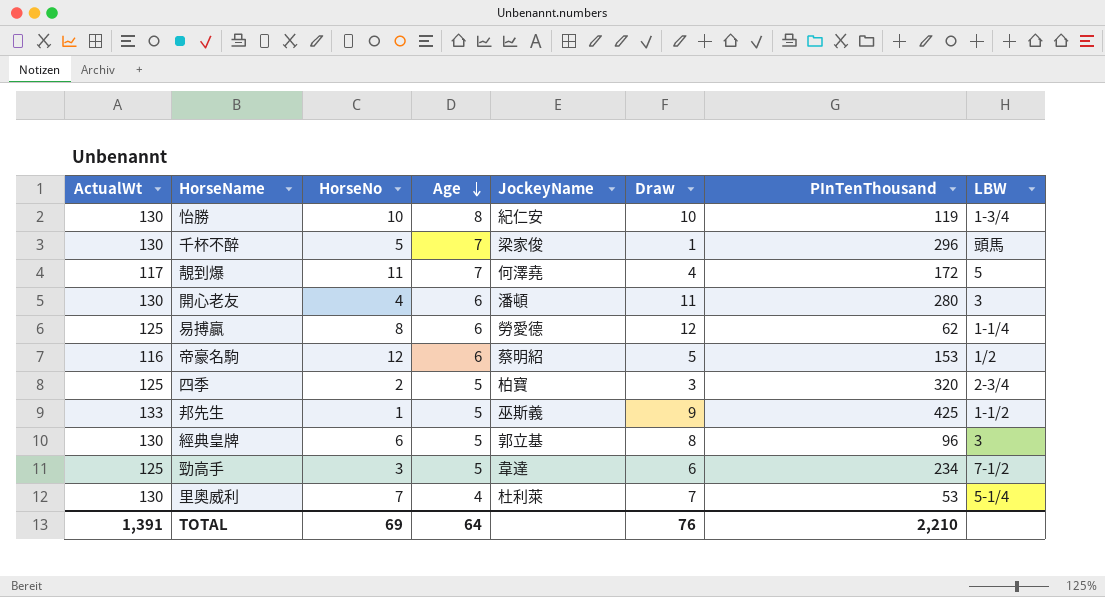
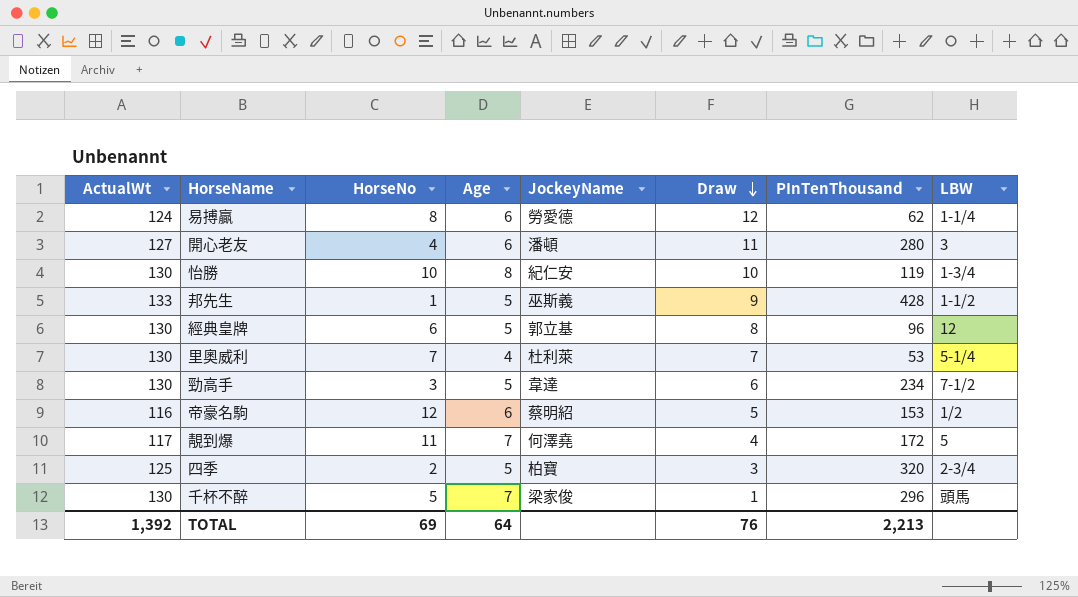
row order: Age descending -> Draw descending
易搏贏 | ActualWt: 125 -> 124
開心老友 | ActualWt: 130 -> 127
邦先生 | PInTenThousand: 425 -> 428
經典皇牌 | LBW: 3 -> 12
勁高手 | ActualWt: 125 -> 130
TOTAL | ActualWt: 1,391 -> 1,392
TOTAL | PInTenThousand: 2,210 -> 2,213

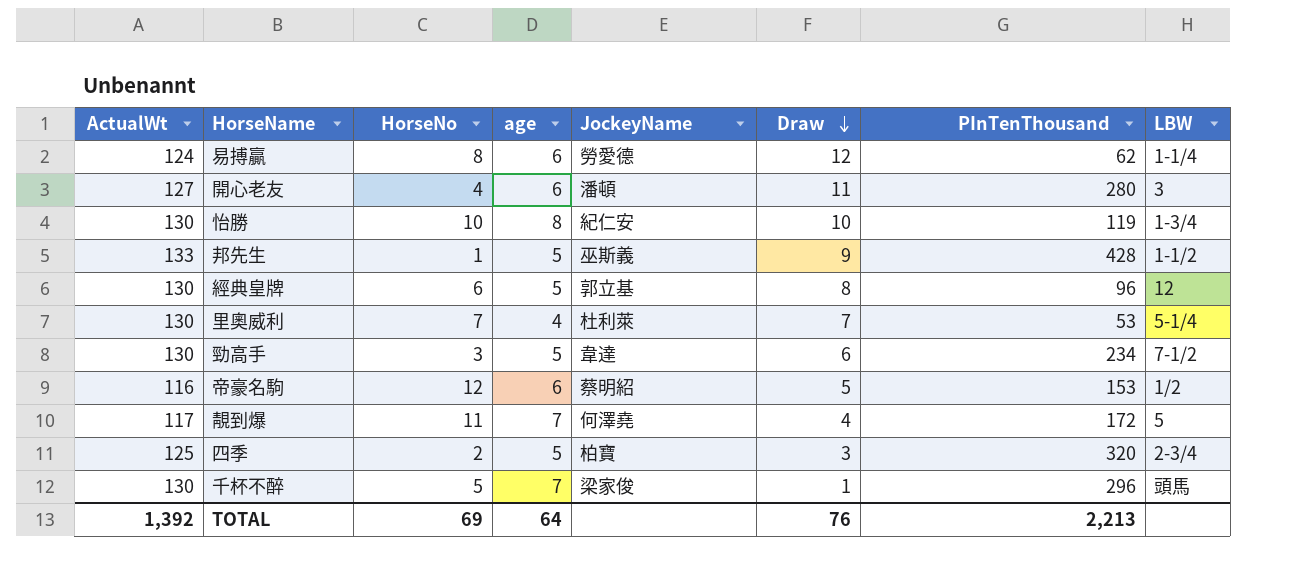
column name: Age -> age

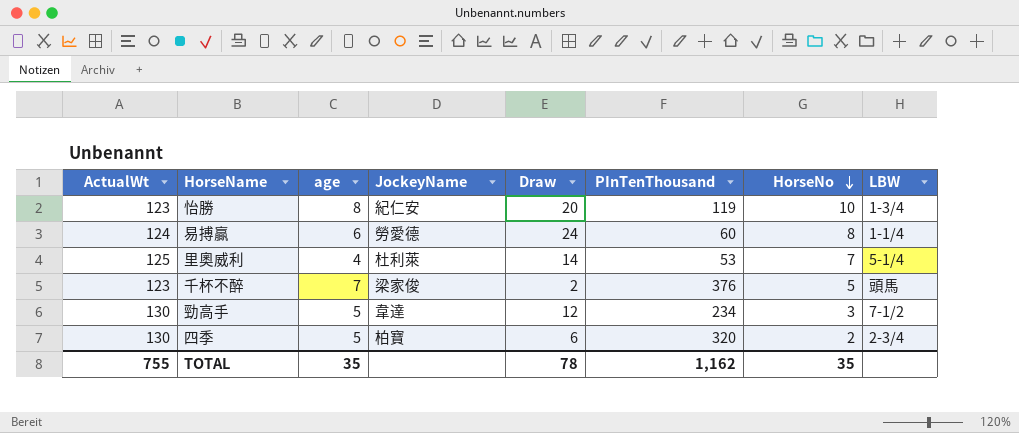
row order: Draw descending -> HorseNo descending
column HorseNo | position: 3 -> 7
row 開心老友: 127 | 4 | 6 | 潘頓 | 11 | 280 | 3 -> none
row 邦先生: 133 | 1 | 5 | 巫斯義 | 9 | 428 | 1-1/2 -> none
row 經典皇牌: 130 | 6 | 5 | 郭立基 | 8 | 96 | 12 -> none
row 帝豪名駒: 116 | 12 | 6 | 蔡明紹 | 5 | 153 | 1/2 -> none
row 靚到爆: 117 | 11 | 7 | 何澤堯 | 4 | 172 | 5 -> none
怡勝 | ActualWt: 130 -> 123
怡勝 | Draw: 10 -> 20
易搏贏 | Draw: 12 -> 24
易搏贏 | PInTenThousand: 62 -> 60
里奧威利 | ActualWt: 130 -> 125
里奧威利 | Draw: 7 -> 14
千杯不醉 | ActualWt: 130 -> 123
千杯不醉 | Draw: 1 -> 2
千杯不醉 | PInTenThousand: 296 -> 376
勁高手 | Draw: 6 -> 12
四季 | ActualWt: 125 -> 130
四季 | Draw: 3 -> 6
TOTAL | ActualWt: 1,392 -> 755
TOTAL | age: 64 -> 35
TOTAL | Draw: 76 -> 78
TOTAL | PInTenThousand: 2,213 -> 1,162
TOTAL | HorseNo: 69 -> 35

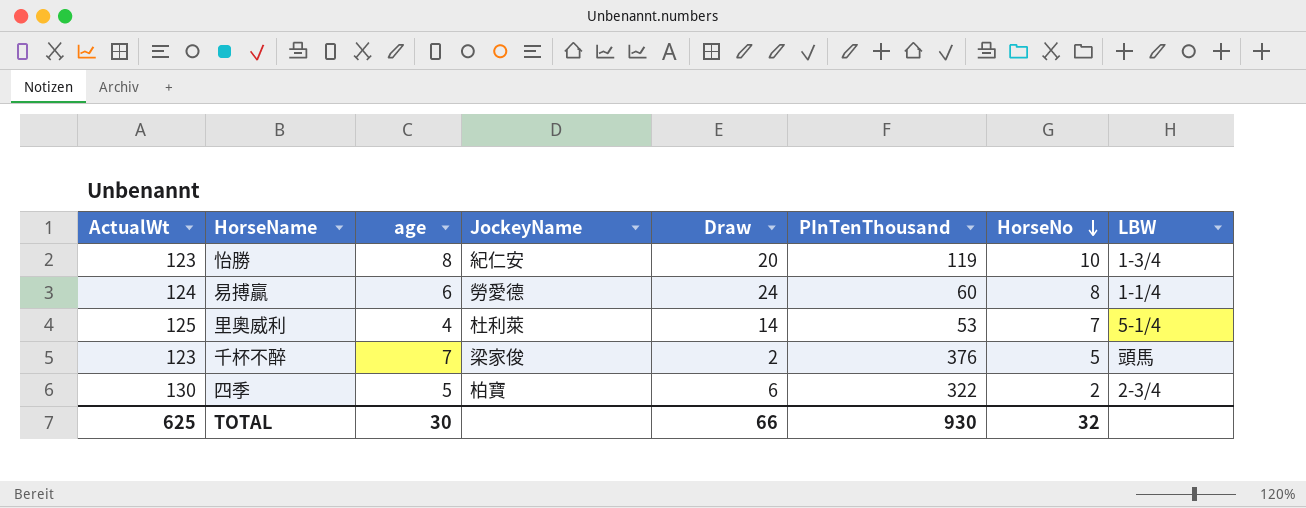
row 勁高手: 130 | 5 | 韋達 | 12 | 234 | 3 | 7-1/2 -> none
四季 | PInTenThousand: 320 -> 322
TOTAL | ActualWt: 755 -> 625
TOTAL | age: 35 -> 30
TOTAL | Draw: 78 -> 66
TOTAL | PInTenThousand: 1,162 -> 930
TOTAL | HorseNo: 35 -> 32

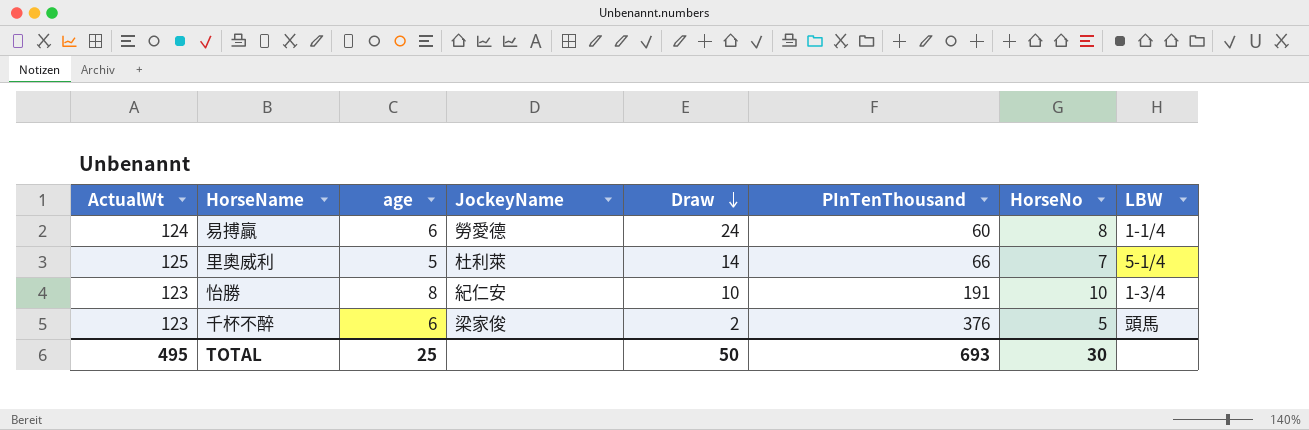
row order: HorseNo descending -> Draw descending
row 四季: 130 | 5 | 柏寶 | 6 | 322 | 2 | 2-3/4 -> none
里奧威利 | age: 4 -> 5
里奧威利 | PInTenThousand: 53 -> 66
怡勝 | Draw: 20 -> 10
怡勝 | PInTenThousand: 119 -> 191
千杯不醉 | age: 7 -> 6
TOTAL | ActualWt: 625 -> 495
TOTAL | age: 30 -> 25
TOTAL | Draw: 66 -> 50
TOTAL | PInTenThousand: 930 -> 693
TOTAL | HorseNo: 32 -> 30

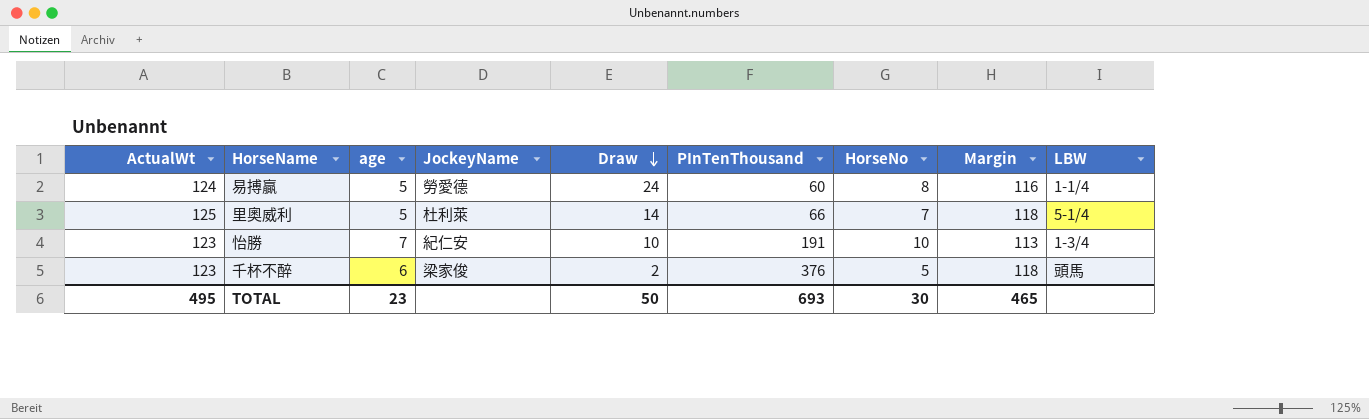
column Margin | formula: none -> [ActualWt] - [HorseNo]
易搏贏 | age: 6 -> 5
怡勝 | age: 8 -> 7
TOTAL | age: 25 -> 23

